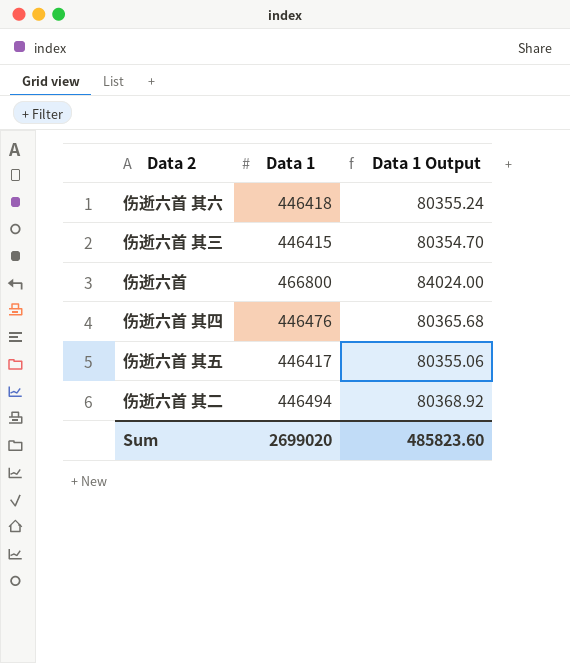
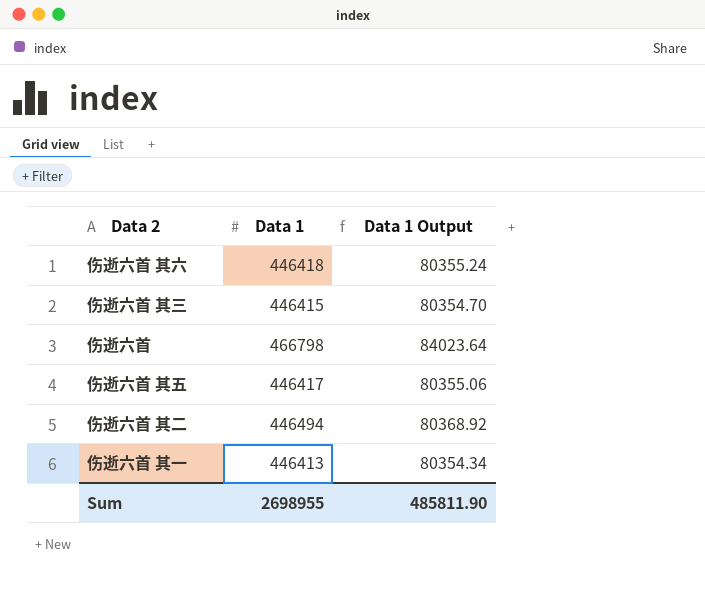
row 伤逝六首 其四: 446476 | 80365.68 -> none
伤逝六首 | Data 1: 466800 -> 466798
伤逝六首 | Data 1 Output: 84024.00 -> 84023.64
row 伤逝六首 其一: none -> 446413 | 80354.34
Sum | Data 1: 2699020 -> 2698955
Sum | Data 1 Output: 485823.60 -> 485811.90

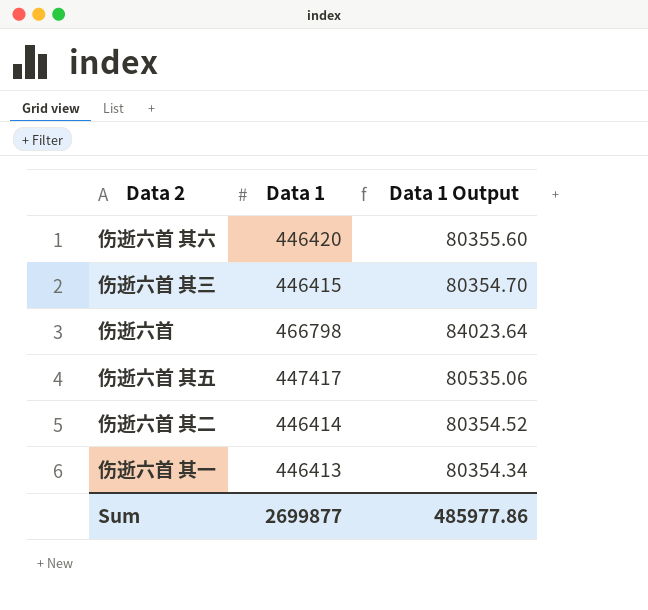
伤逝六首 其六 | Data 1: 446418 -> 446420
伤逝六首 其六 | Data 1 Output: 80355.24 -> 80355.60
伤逝六首 其五 | Data 1: 446417 -> 447417
伤逝六首 其五 | Data 1 Output: 80355.06 -> 80535.06
伤逝六首 其二 | Data 1: 446494 -> 446414
伤逝六首 其二 | Data 1 Output: 80368.92 -> 80354.52
Sum | Data 1: 2698955 -> 2699877
Sum | Data 1 Output: 485811.90 -> 485977.86

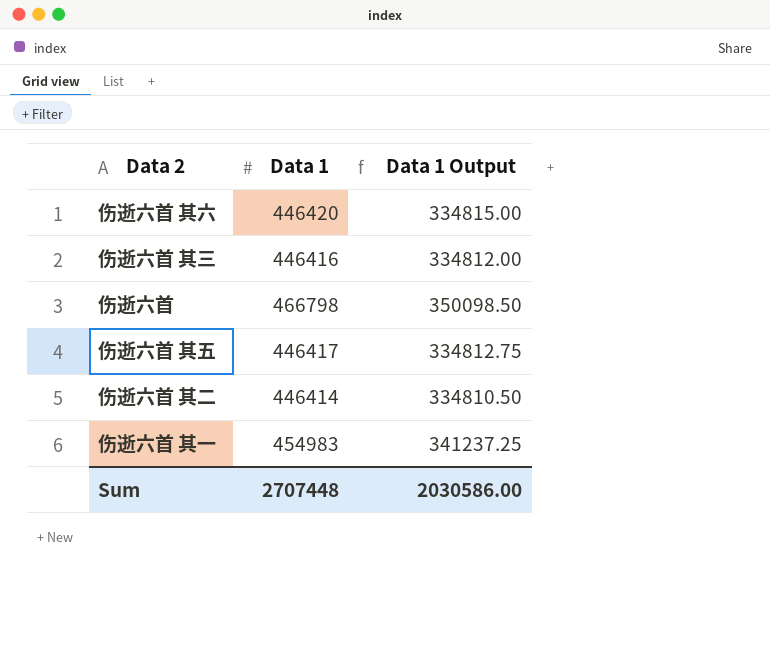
column Data 1 Output | formula: [Data 1] * 0.18 -> [Data 1] * 0.75
伤逝六首 其三 | Data 1: 446415 -> 446416
伤逝六首 其五 | Data 1: 447417 -> 446417
伤逝六首 其一 | Data 1: 446413 -> 454983
Sum | Data 1: 2699877 -> 2707448
Sum | Data 1 Output: 485977.86 -> 2030586.00

